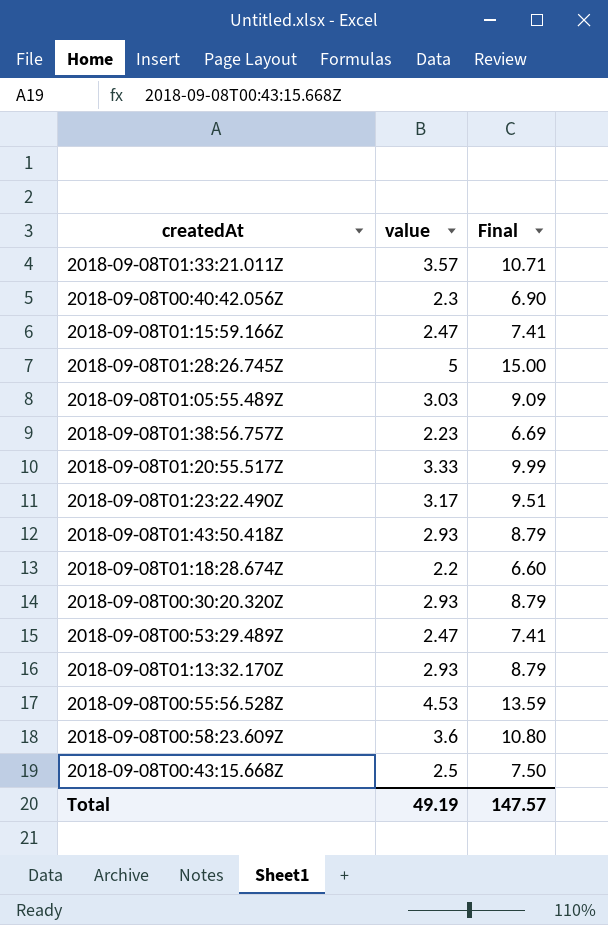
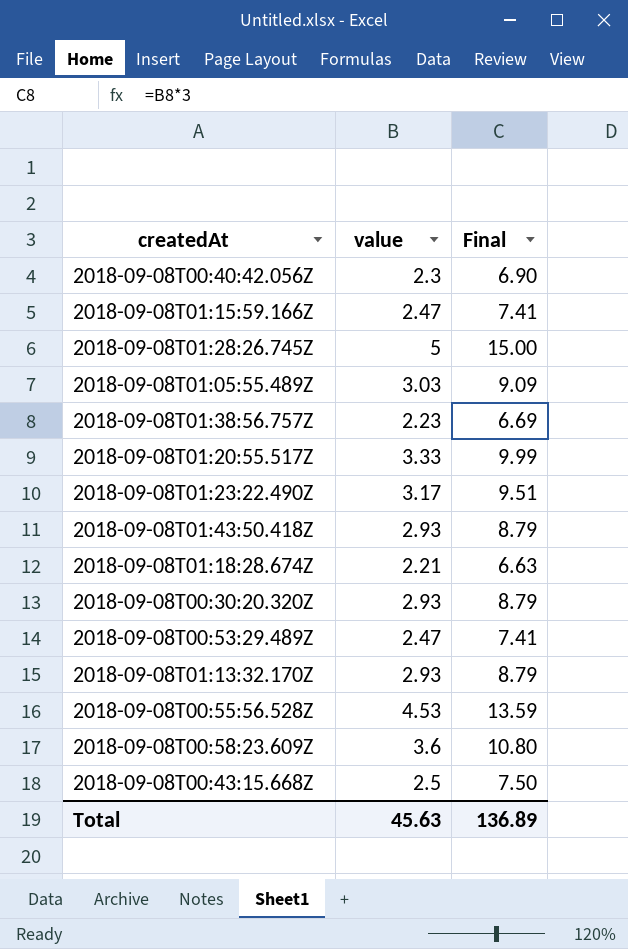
row 2018-09-08T01:33:21.011Z: 3.57 | 10.71 -> none
2018-09-08T01:18:28.674Z | value: 2.2 -> 2.21
2018-09-08T01:18:28.674Z | Final: 6.60 -> 6.63
Total | value: 49.19 -> 45.63
Total | Final: 147.57 -> 136.89

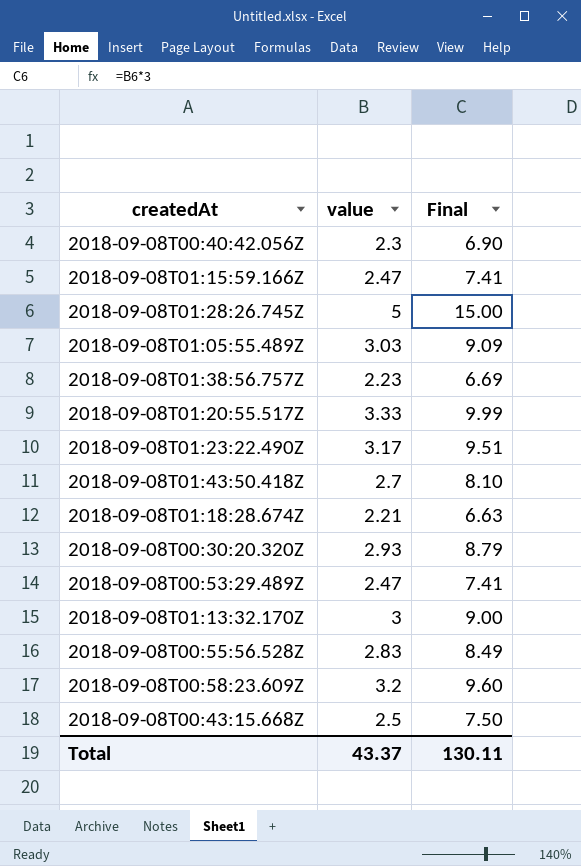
2018-09-08T01:43:50.418Z | value: 2.93 -> 2.7
2018-09-08T01:43:50.418Z | Final: 8.79 -> 8.10
2018-09-08T01:13:32.170Z | value: 2.93 -> 3
2018-09-08T01:13:32.170Z | Final: 8.79 -> 9.00
2018-09-08T00:55:56.528Z | value: 4.53 -> 2.83
2018-09-08T00:55:56.528Z | Final: 13.59 -> 8.49
2018-09-08T00:58:23.609Z | value: 3.6 -> 3.2
2018-09-08T00:58:23.609Z | Final: 10.80 -> 9.60
Total | value: 45.63 -> 43.37
Total | Final: 136.89 -> 130.11

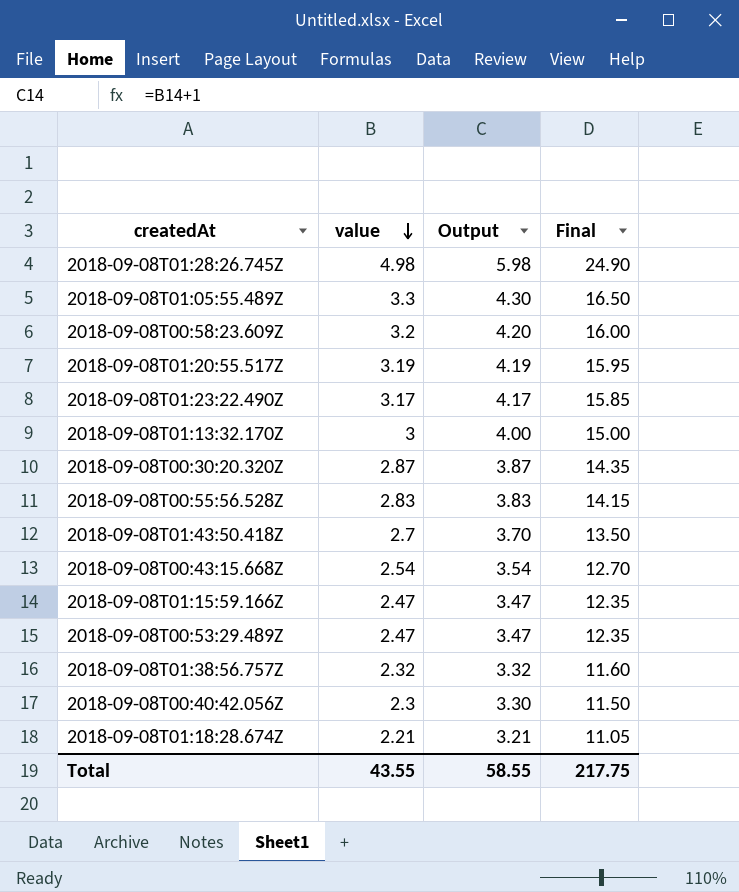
row order: none -> value descending
column Output | formula: none -> [value] + 1
column Final | formula: [value] * 3 -> [value] * 5
2018-09-08T01:28:26.745Z | value: 5 -> 4.98
2018-09-08T01:05:55.489Z | value: 3.03 -> 3.3
2018-09-08T01:20:55.517Z | value: 3.33 -> 3.19
2018-09-08T00:30:20.320Z | value: 2.93 -> 2.87
2018-09-08T00:43:15.668Z | value: 2.5 -> 2.54
2018-09-08T01:38:56.757Z | value: 2.23 -> 2.32
Total | value: 43.37 -> 43.55
Total | Final: 130.11 -> 217.75

